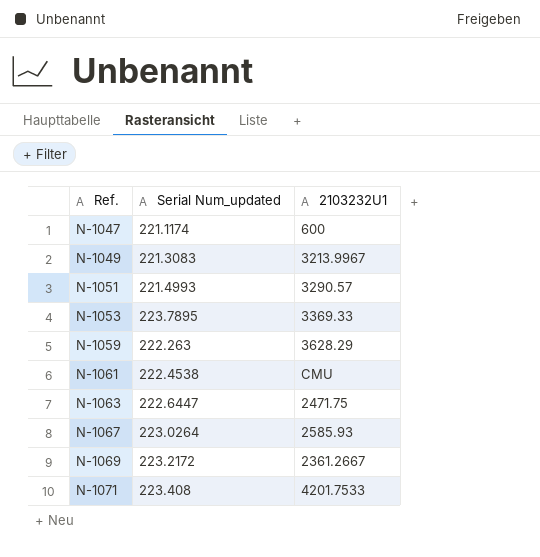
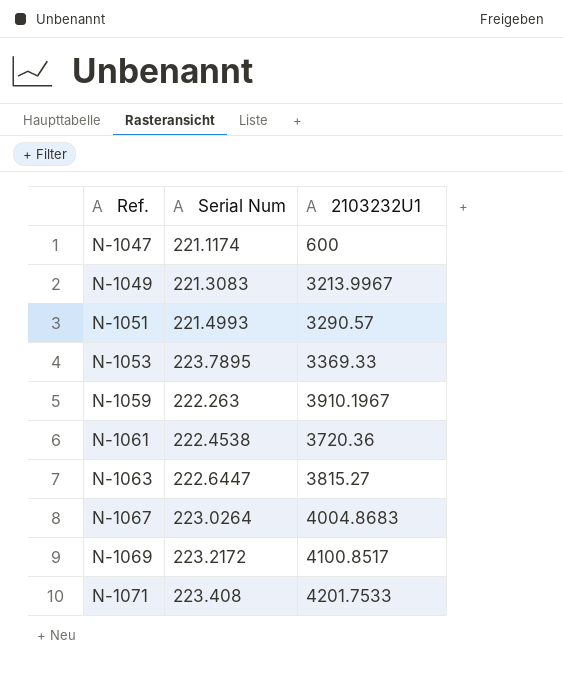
column name: Serial Num_updated -> Serial Num
N-1059 | 2103232U1: 3628.29 -> 3910.1967
N-1061 | 2103232U1: CMU -> 3720.36
N-1063 | 2103232U1: 2471.75 -> 3815.27
N-1067 | 2103232U1: 2585.93 -> 4004.8683
N-1069 | 2103232U1: 2361.2667 -> 4100.8517

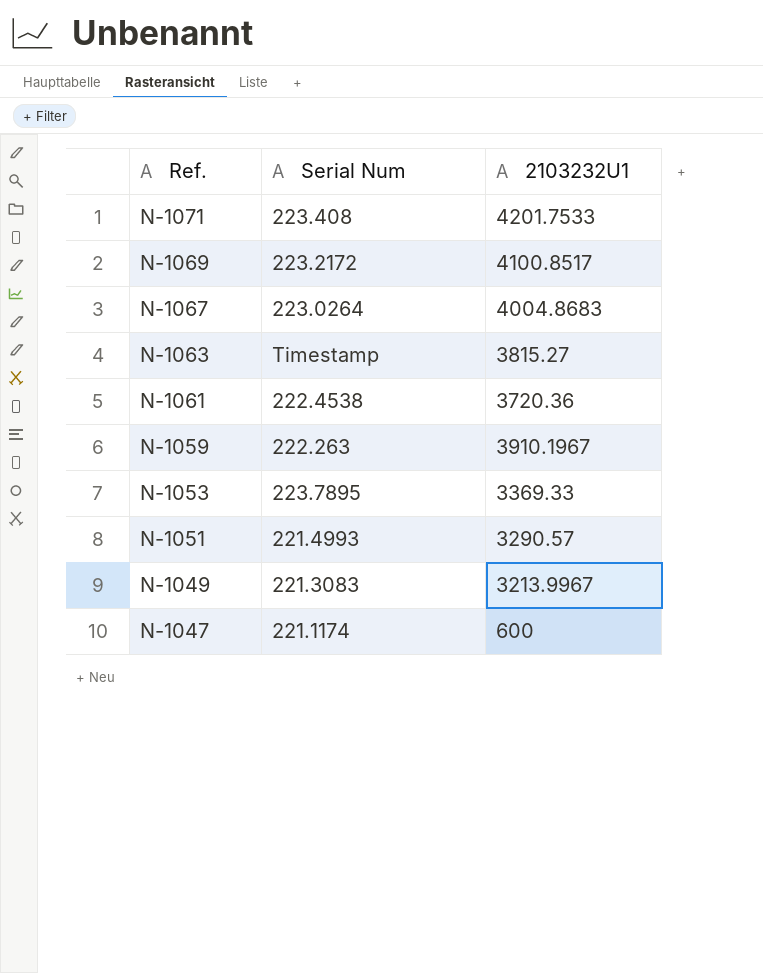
row order: Ref. ascending -> Ref. descending
N-1063 | Serial Num: 222.6447 -> Timestamp

